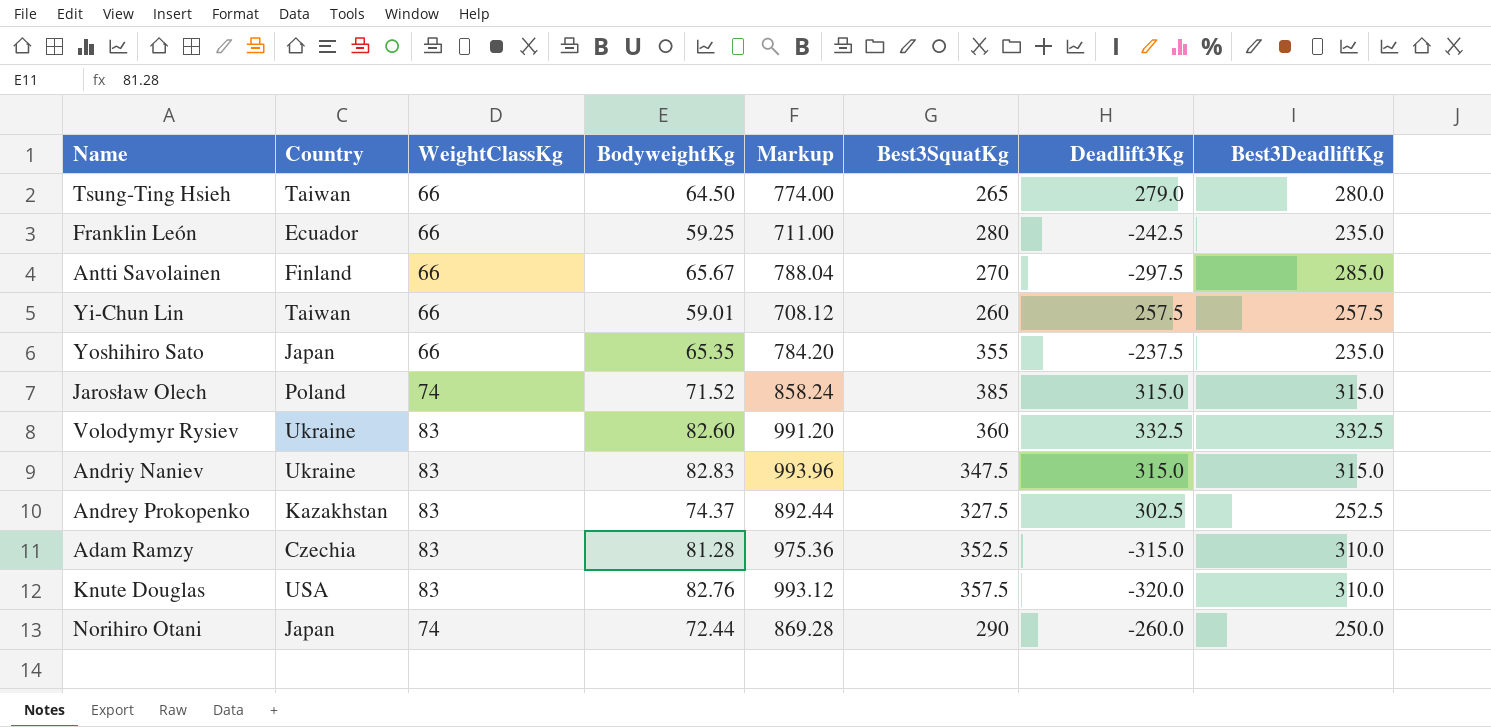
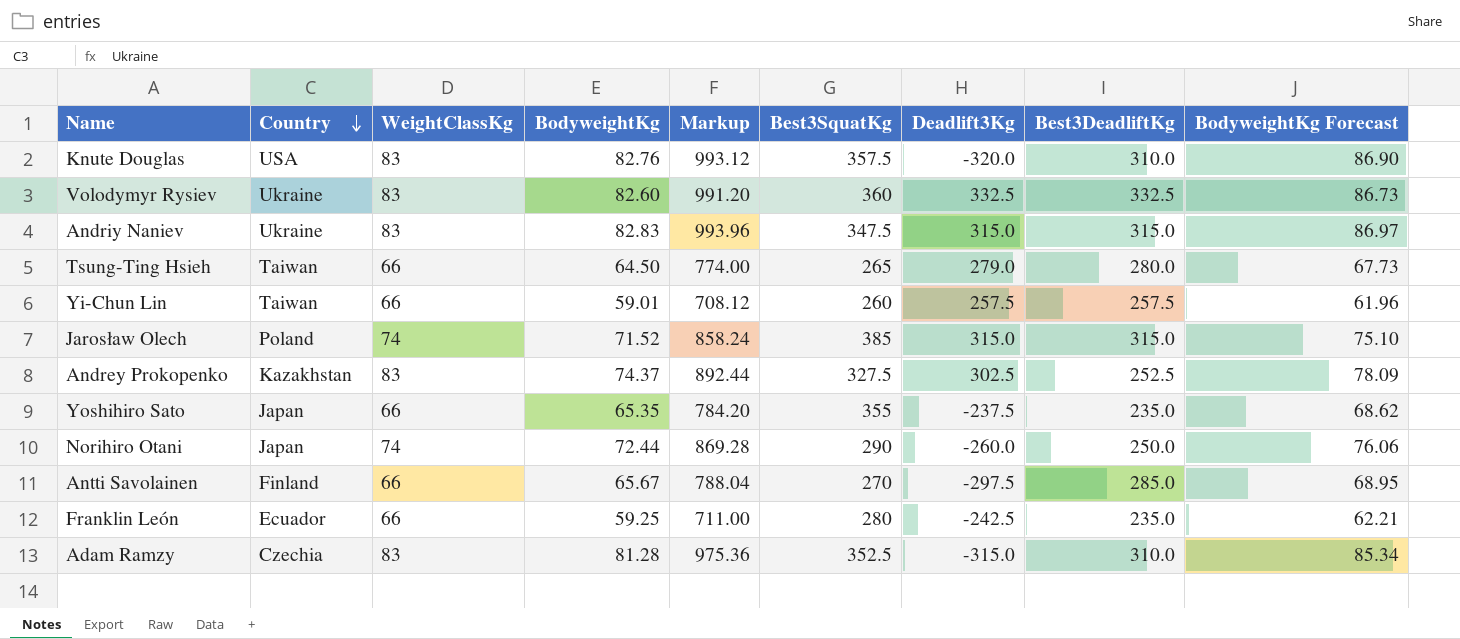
row order: none -> Country descending
column BodyweightKg Forecast | formula: none -> [BodyweightKg] * 1.05

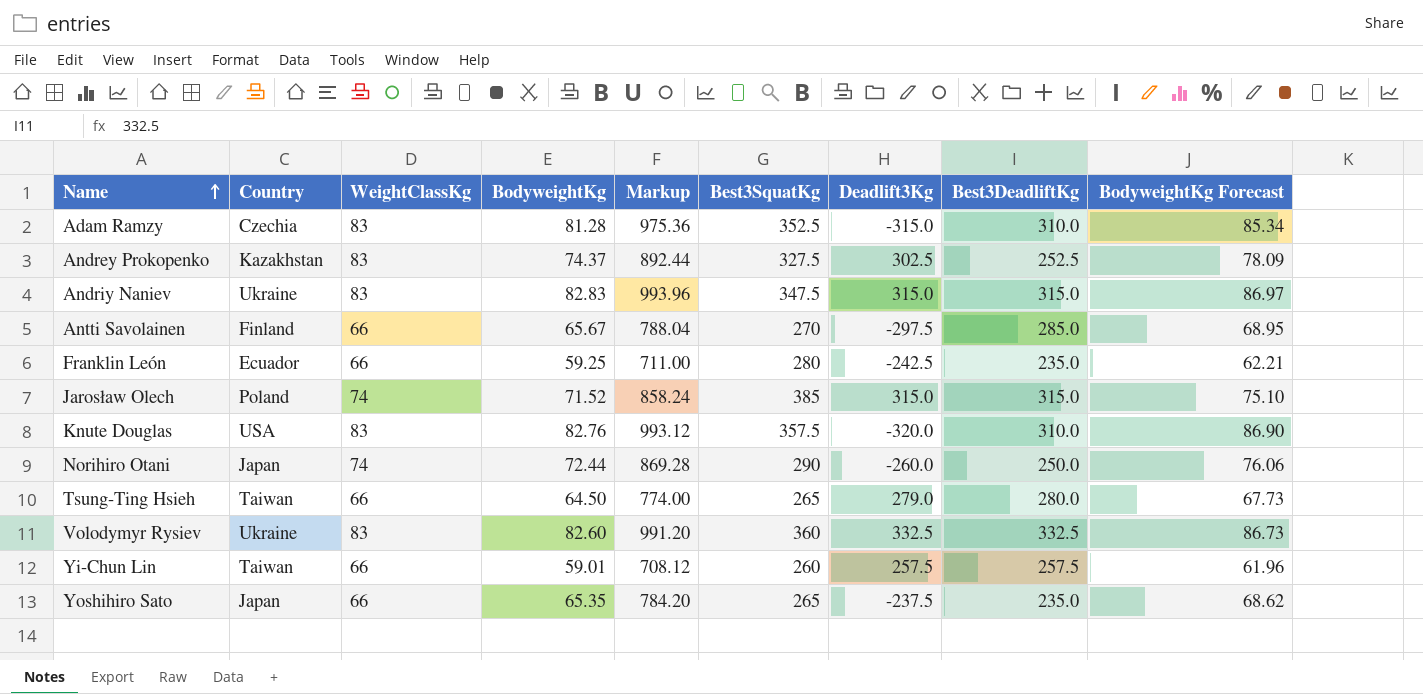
row order: Country descending -> Name ascending
Yoshihiro Sato | Best3SquatKg: 355 -> 265

